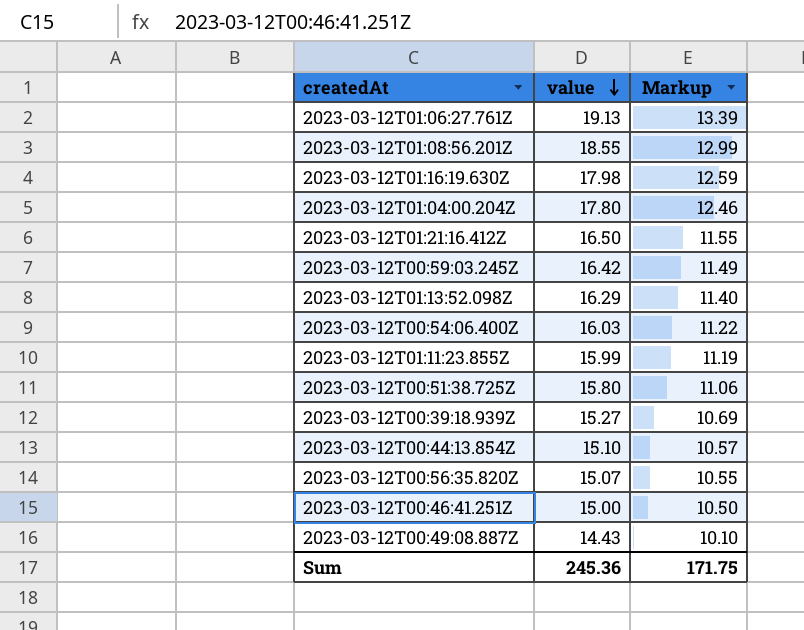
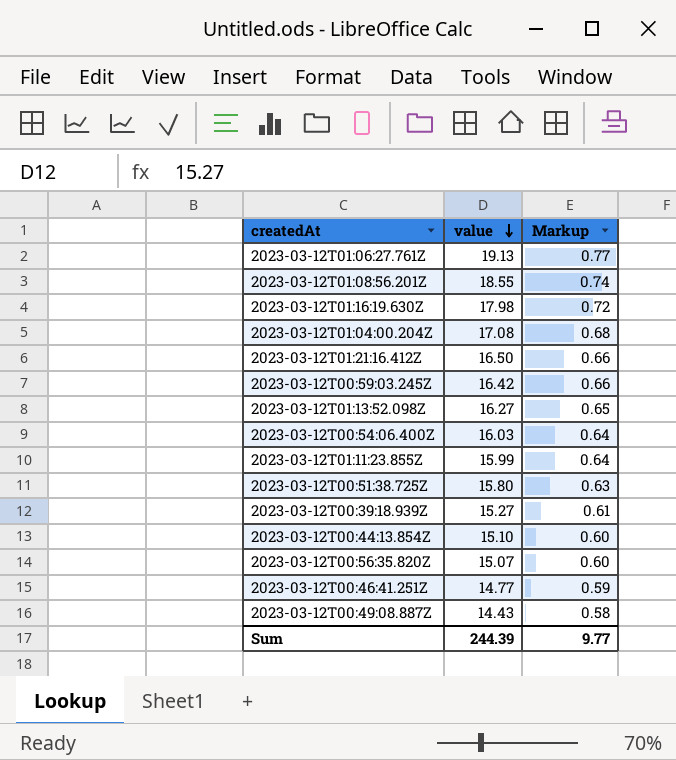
column Markup | formula: [value] * 0.7 -> [value] * 0.04
2023-03-12T01:04:00.204Z | value: 17.80 -> 17.08
2023-03-12T01:13:52.098Z | value: 16.29 -> 16.27
2023-03-12T00:46:41.251Z | value: 15.00 -> 14.77
Sum | value: 245.36 -> 244.39
Sum | Markup: 171.75 -> 9.77

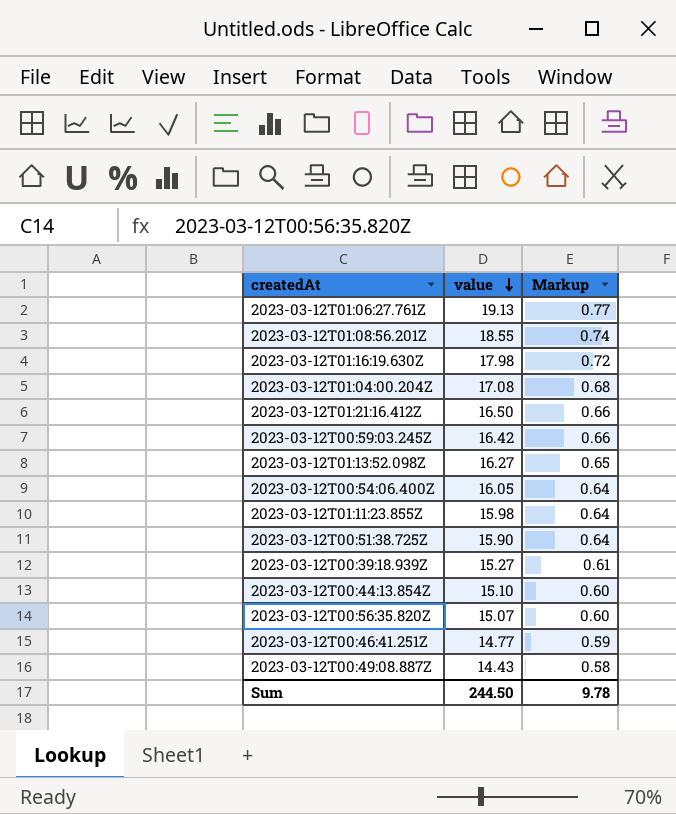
2023-03-12T00:54:06.400Z | value: 16.03 -> 16.05
2023-03-12T01:11:23.855Z | value: 15.99 -> 15.98
2023-03-12T00:51:38.725Z | value: 15.80 -> 15.90
2023-03-12T00:51:38.725Z | Markup: 0.63 -> 0.64
Sum | value: 244.39 -> 244.50
Sum | Markup: 9.77 -> 9.78

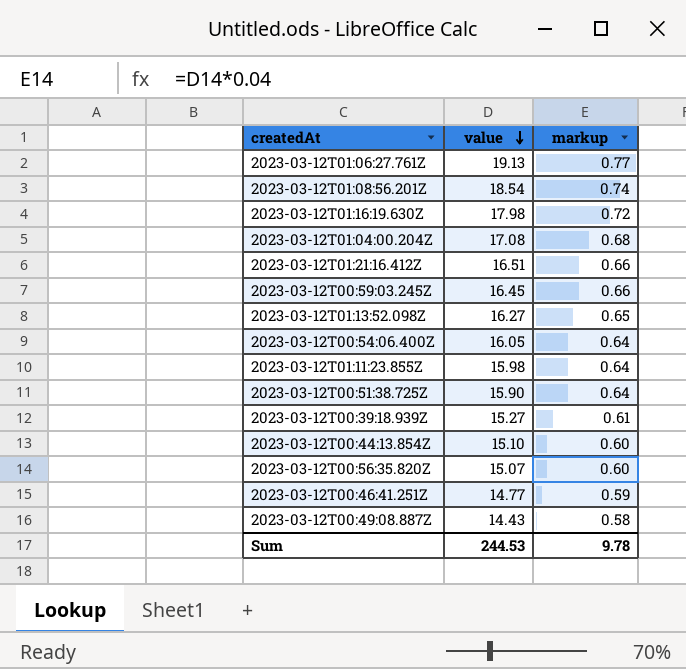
column name: Markup -> markup
2023-03-12T01:08:56.201Z | value: 18.55 -> 18.54
2023-03-12T01:21:16.412Z | value: 16.50 -> 16.51
2023-03-12T00:59:03.245Z | value: 16.42 -> 16.45
Sum | value: 244.50 -> 244.53

